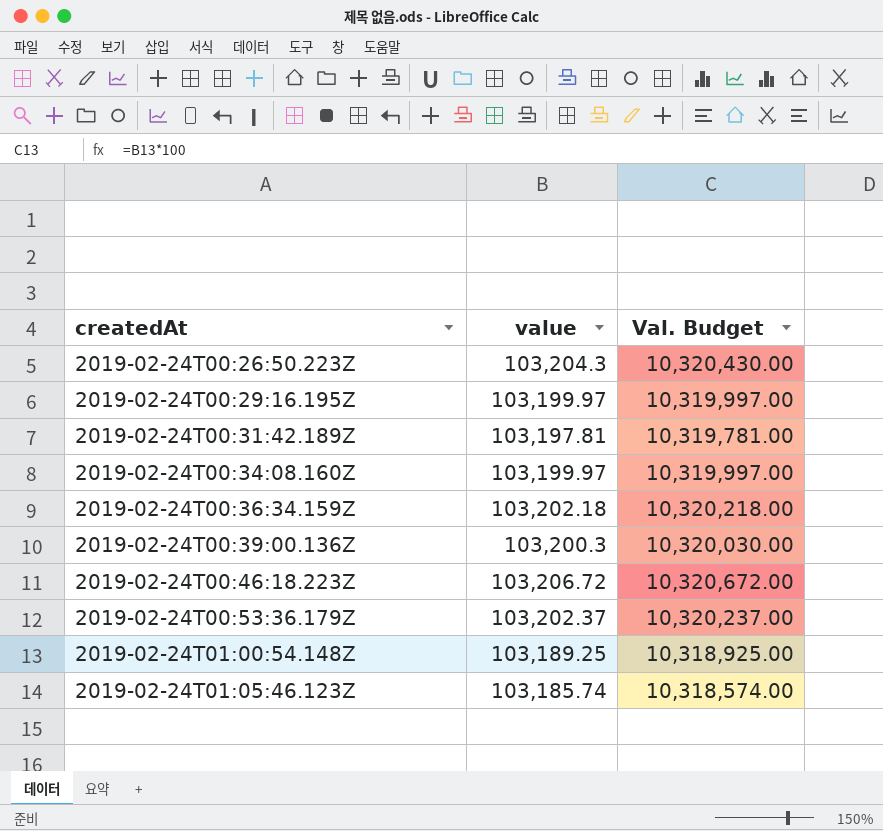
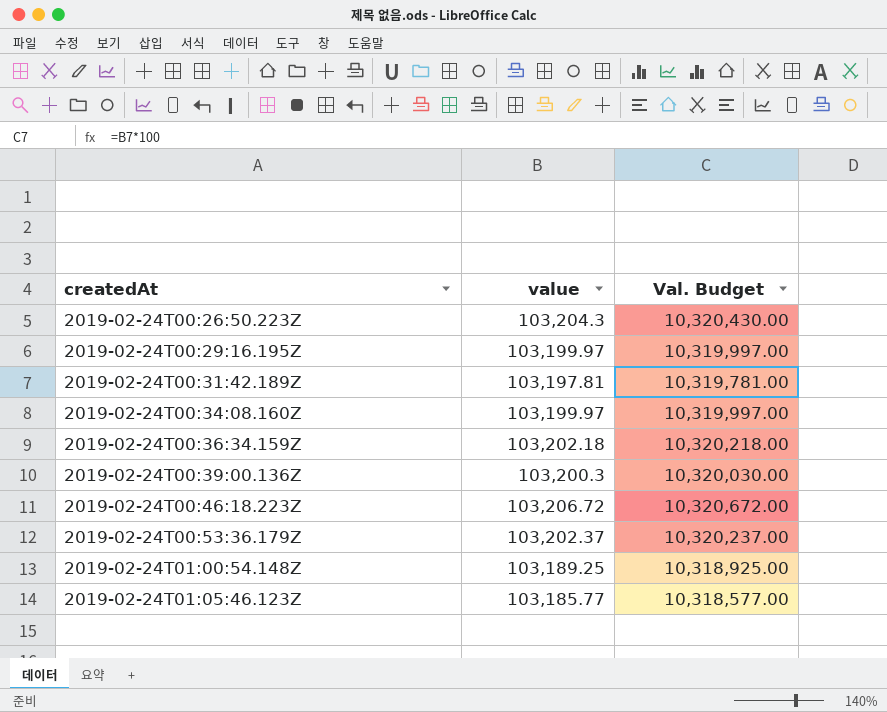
2019-02-24T01:05:46.123Z | value: 103,185.74 -> 103,185.77
2019-02-24T01:05:46.123Z | Val. Budget: 10,318,574.00 -> 10,318,577.00

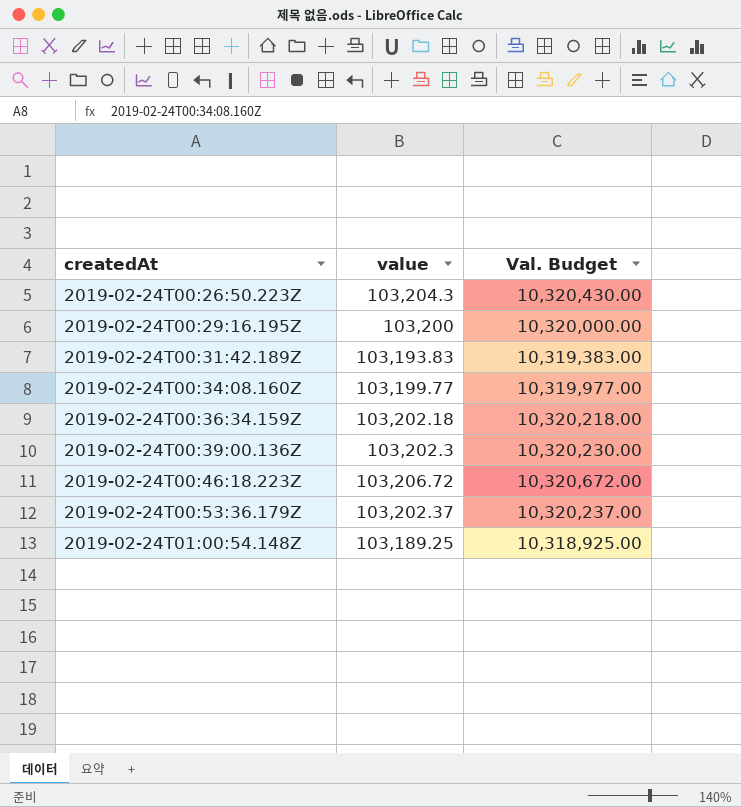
row 2019-02-24T01:05:46.123Z: 103,185.77 | 10,318,577.00 -> none
2019-02-24T00:29:16.195Z | value: 103,199.97 -> 103,200
2019-02-24T00:29:16.195Z | Val. Budget: 10,319,997.00 -> 10,320,000.00
2019-02-24T00:31:42.189Z | value: 103,197.81 -> 103,193.83
2019-02-24T00:31:42.189Z | Val. Budget: 10,319,781.00 -> 10,319,383.00
2019-02-24T00:34:08.160Z | value: 103,199.97 -> 103,199.77
2019-02-24T00:34:08.160Z | Val. Budget: 10,319,997.00 -> 10,319,977.00
2019-02-24T00:39:00.136Z | value: 103,200.3 -> 103,202.3
2019-02-24T00:39:00.136Z | Val. Budget: 10,320,030.00 -> 10,320,230.00

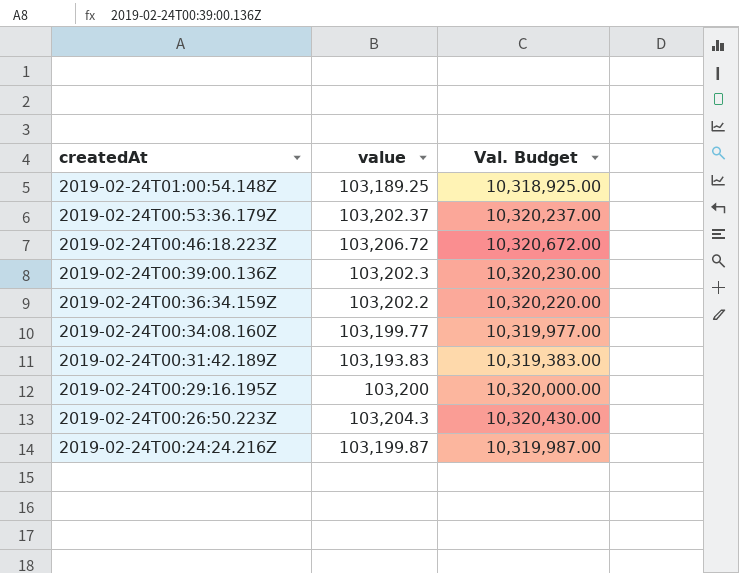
row order: createdAt ascending -> createdAt descending
2019-02-24T00:36:34.159Z | value: 103,202.18 -> 103,202.2
2019-02-24T00:36:34.159Z | Val. Budget: 10,320,218.00 -> 10,320,220.00
row 2019-02-24T00:24:24.216Z: none -> 103,199.87 | 10,319,987.00

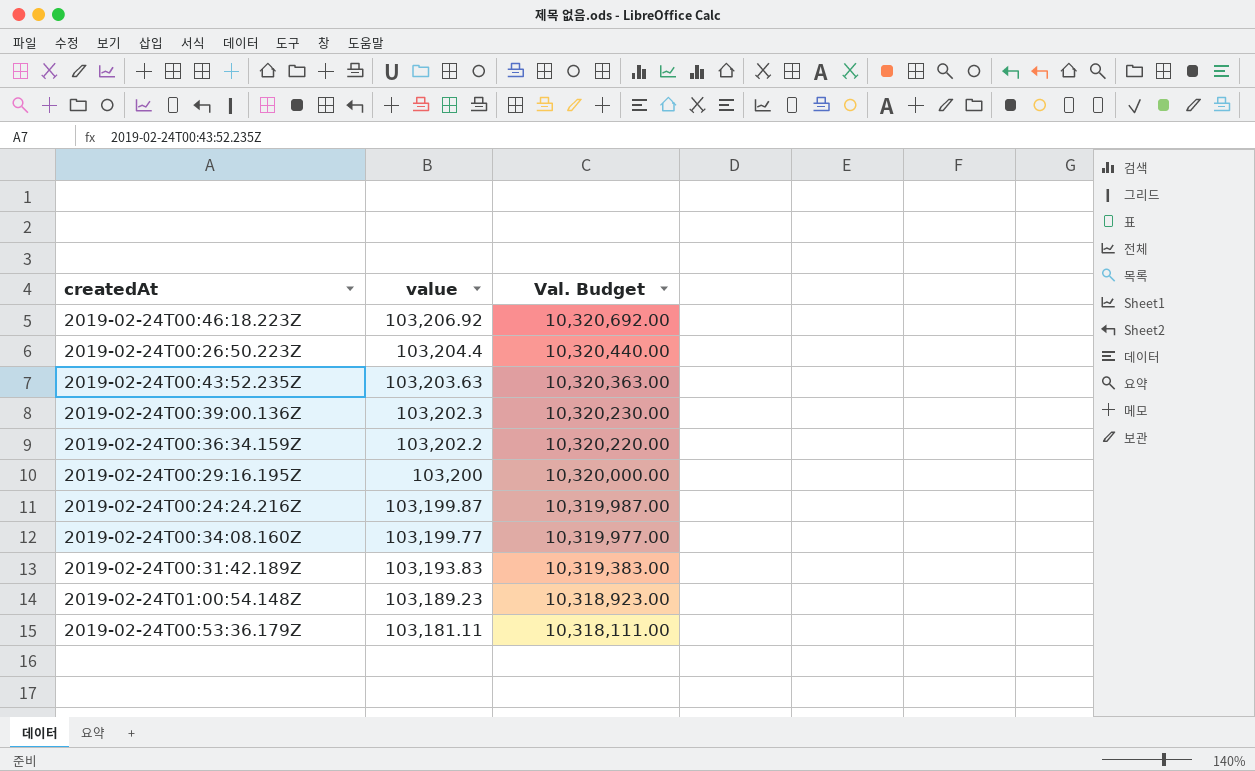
row order: createdAt descending -> value descending
2019-02-24T00:46:18.223Z | value: 103,206.72 -> 103,206.92
2019-02-24T00:46:18.223Z | Val. Budget: 10,320,672.00 -> 10,320,692.00
2019-02-24T00:26:50.223Z | value: 103,204.3 -> 103,204.4
2019-02-24T00:26:50.223Z | Val. Budget: 10,320,430.00 -> 10,320,440.00
row 2019-02-24T00:43:52.235Z: none -> 103,203.63 | 10,320,363.00
2019-02-24T01:00:54.148Z | value: 103,189.25 -> 103,189.23
2019-02-24T01:00:54.148Z | Val. Budget: 10,318,925.00 -> 10,318,923.00
2019-02-24T00:53:36.179Z | value: 103,202.37 -> 103,181.11
2019-02-24T00:53:36.179Z | Val. Budget: 10,320,237.00 -> 10,318,111.00

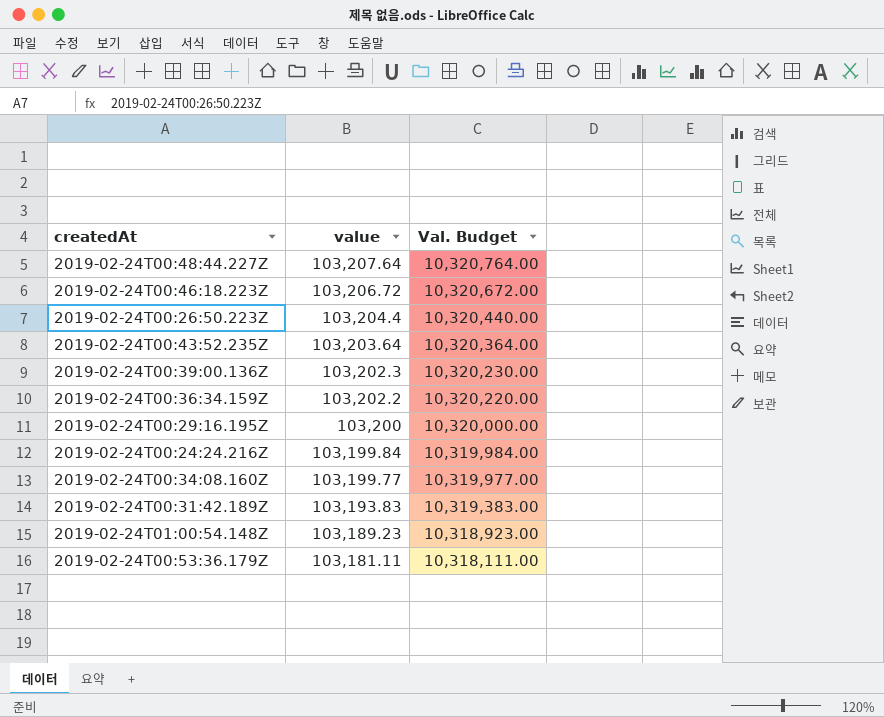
row 2019-02-24T00:48:44.227Z: none -> 103,207.64 | 10,320,764.00
2019-02-24T00:46:18.223Z | value: 103,206.92 -> 103,206.72
2019-02-24T00:46:18.223Z | Val. Budget: 10,320,692.00 -> 10,320,672.00
2019-02-24T00:43:52.235Z | value: 103,203.63 -> 103,203.64
2019-02-24T00:43:52.235Z | Val. Budget: 10,320,363.00 -> 10,320,364.00
2019-02-24T00:24:24.216Z | value: 103,199.87 -> 103,199.84
2019-02-24T00:24:24.216Z | Val. Budget: 10,319,987.00 -> 10,319,984.00

